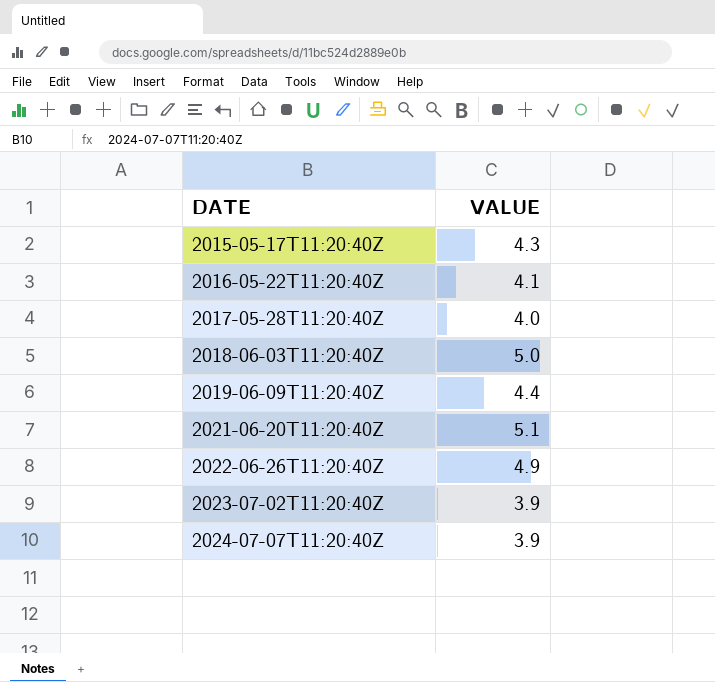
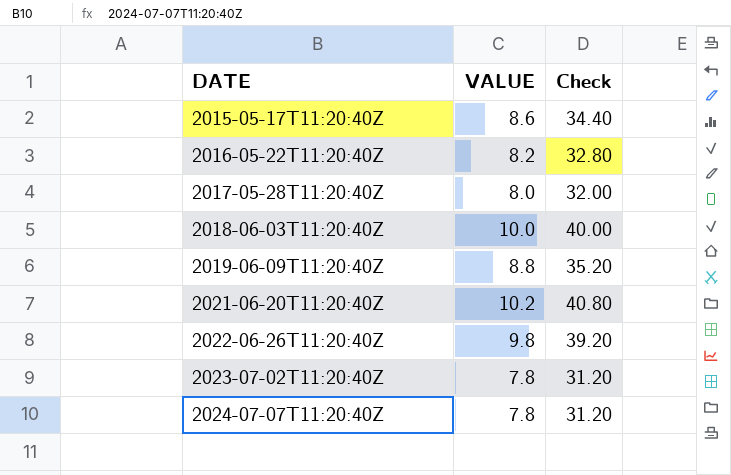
column Check | formula: none -> [VALUE] * 4
2015-05-17T11:20:40Z | VALUE: 4.3 -> 8.6
2016-05-22T11:20:40Z | VALUE: 4.1 -> 8.2
2017-05-28T11:20:40Z | VALUE: 4.0 -> 8.0
2018-06-03T11:20:40Z | VALUE: 5.0 -> 10.0
2019-06-09T11:20:40Z | VALUE: 4.4 -> 8.8
2021-06-20T11:20:40Z | VALUE: 5.1 -> 10.2
2022-06-26T11:20:40Z | VALUE: 4.9 -> 9.8
2023-07-02T11:20:40Z | VALUE: 3.9 -> 7.8
2024-07-07T11:20:40Z | VALUE: 3.9 -> 7.8

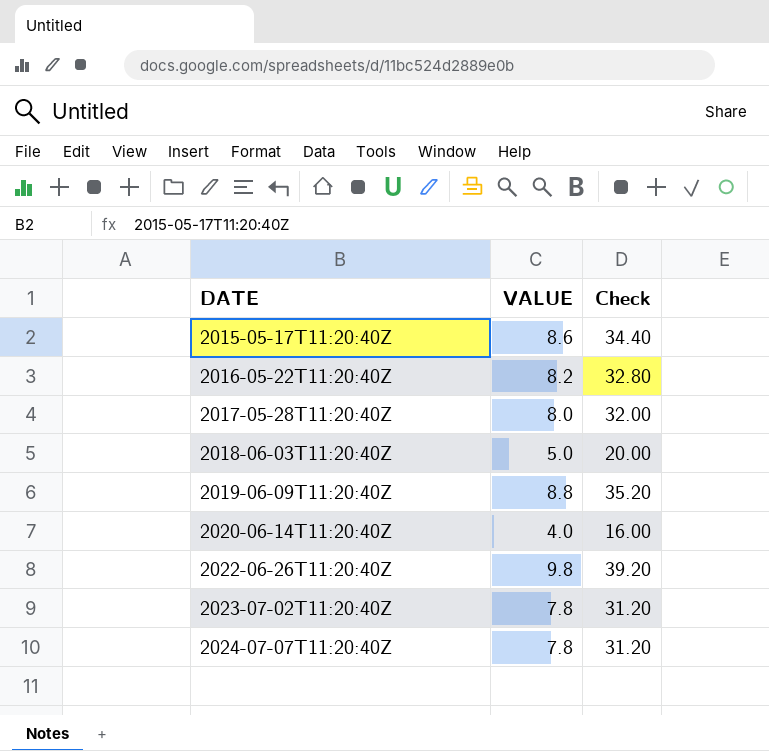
row 2021-06-20T11:20:40Z: 10.2 | 40.80 -> none
2018-06-03T11:20:40Z | VALUE: 10.0 -> 5.0
2018-06-03T11:20:40Z | Check: 40.00 -> 20.00
row 2020-06-14T11:20:40Z: none -> 4.0 | 16.00

